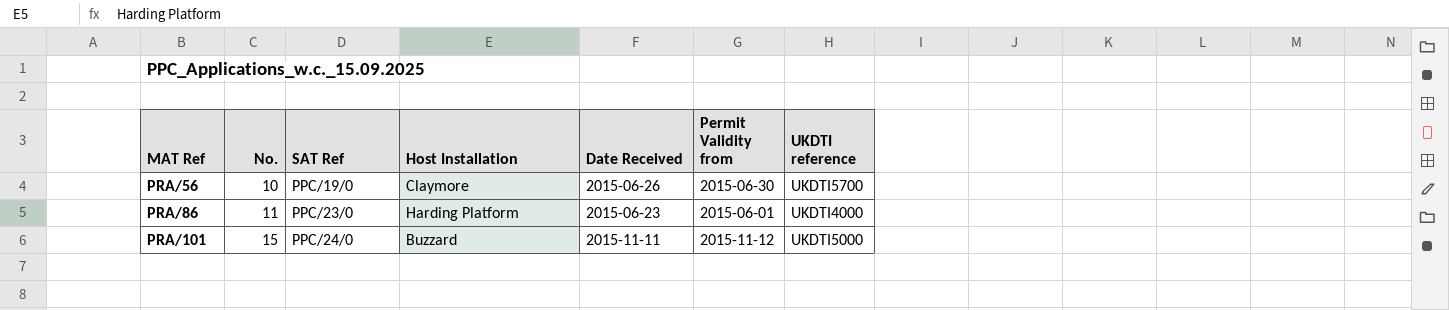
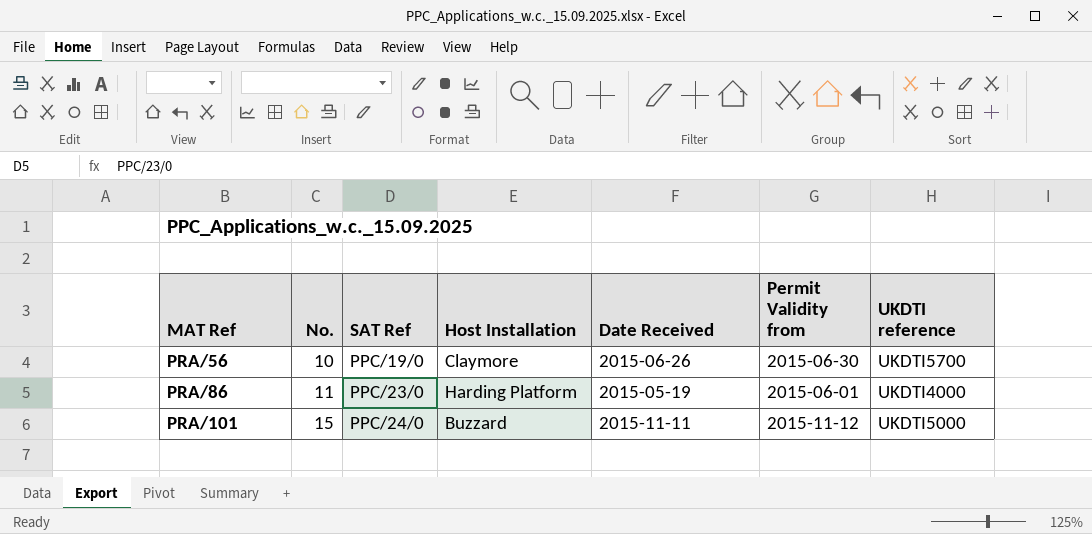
PRA/86 | Date Received: 2015-06-23 -> 2015-05-19

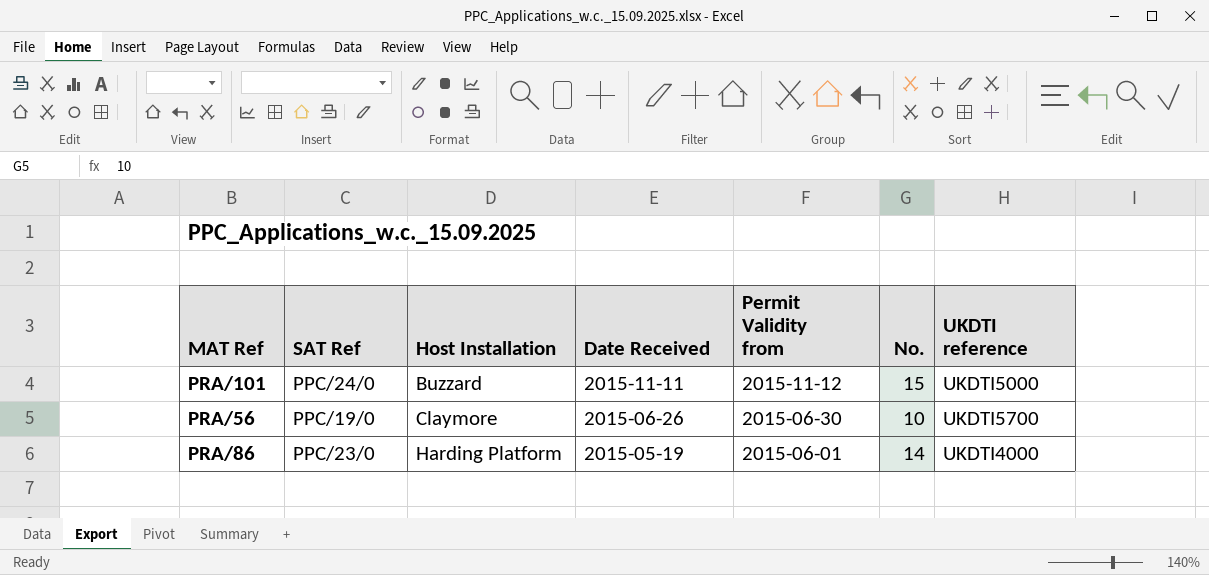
row order: MAT Ref ascending -> Host Installation ascending
column No. | position: 2 -> 6
PRA/86 | No.: 11 -> 14

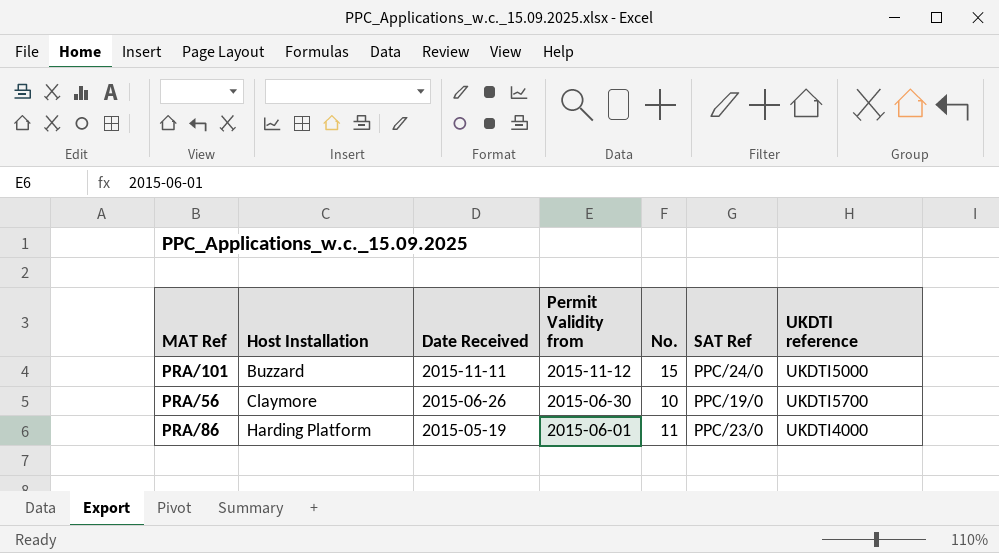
column SAT Ref | position: 2 -> 6
PRA/86 | No.: 14 -> 11

